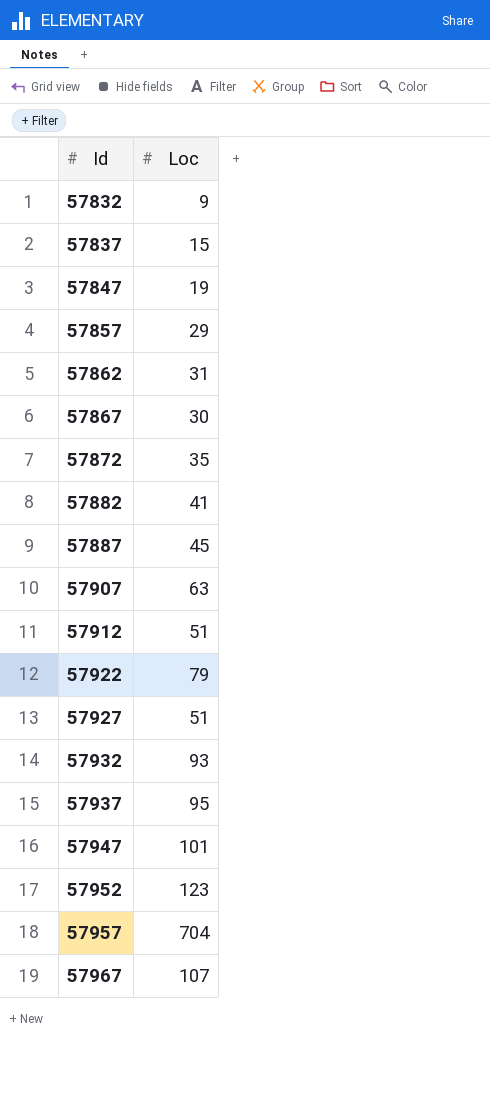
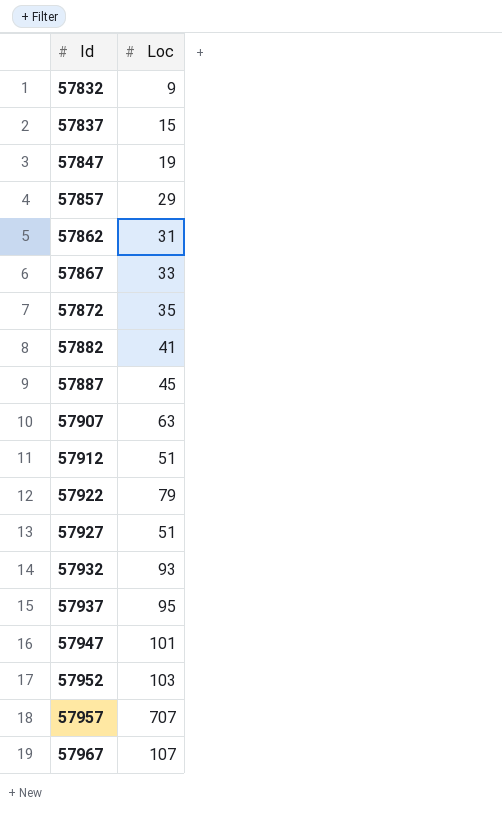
57867 | Loc: 30 -> 33
57952 | Loc: 123 -> 103
57957 | Loc: 704 -> 707

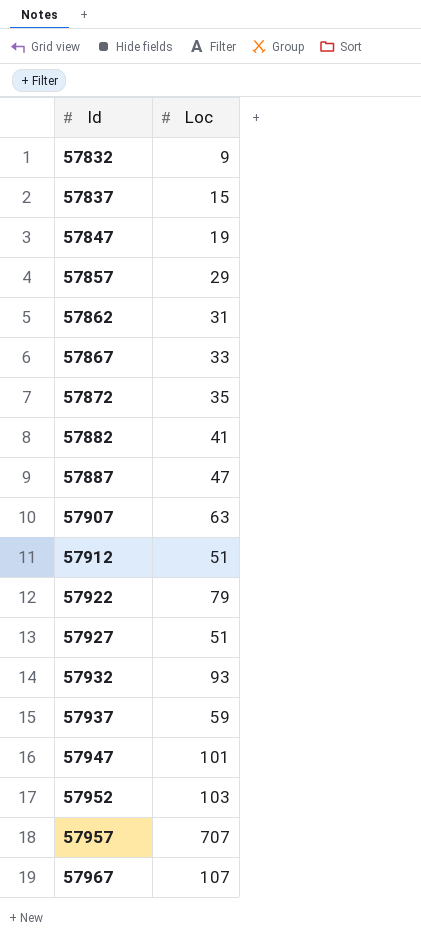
57887 | Loc: 45 -> 47
57937 | Loc: 95 -> 59

